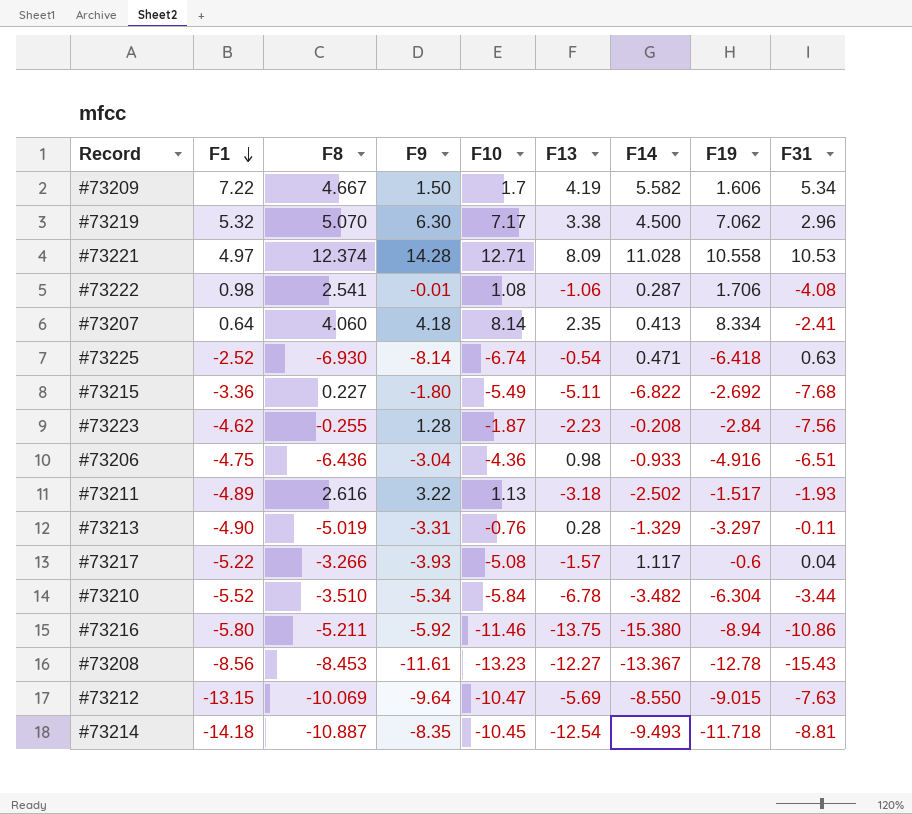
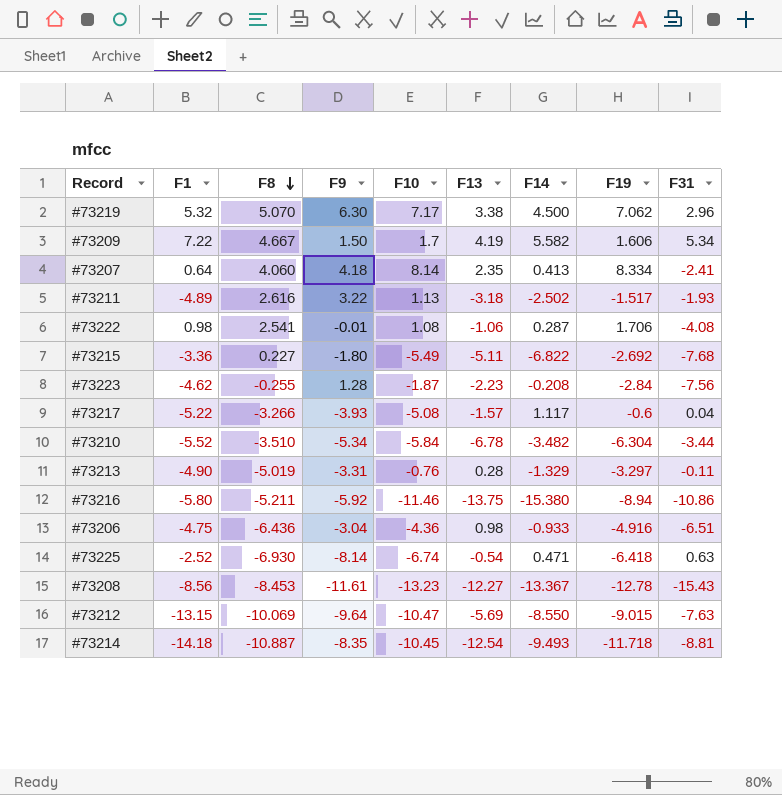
row order: F1 descending -> F8 descending
row #73221: 4.97 | 12.374 | 14.28 | 12.71 | 8.09 | 11.028 | 10.558 | 10.53 -> none

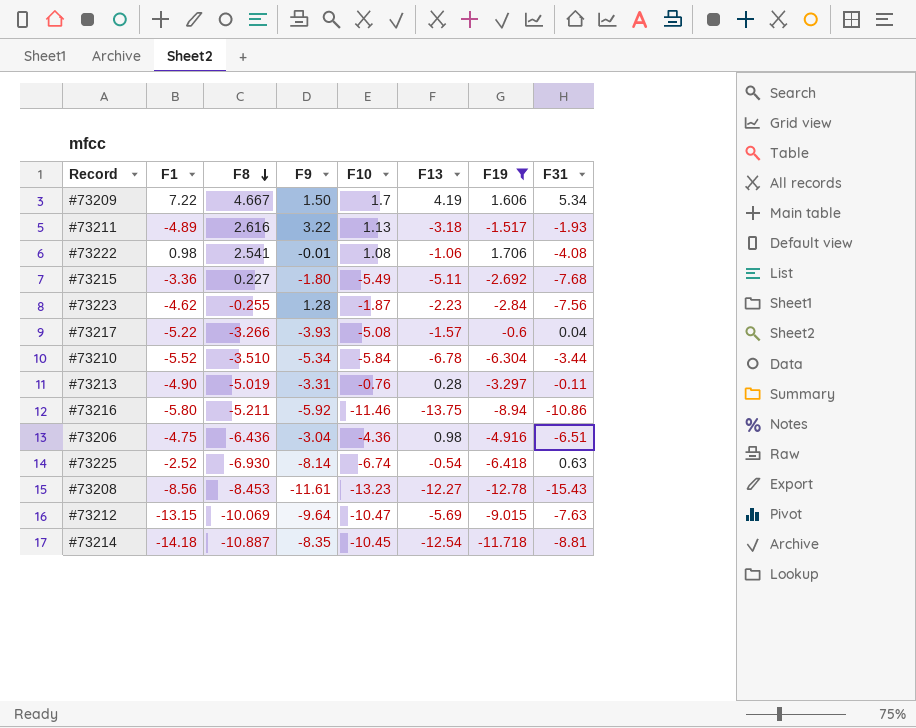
filter: none -> F19 <= 1.706
column F14 | position: 7 -> none

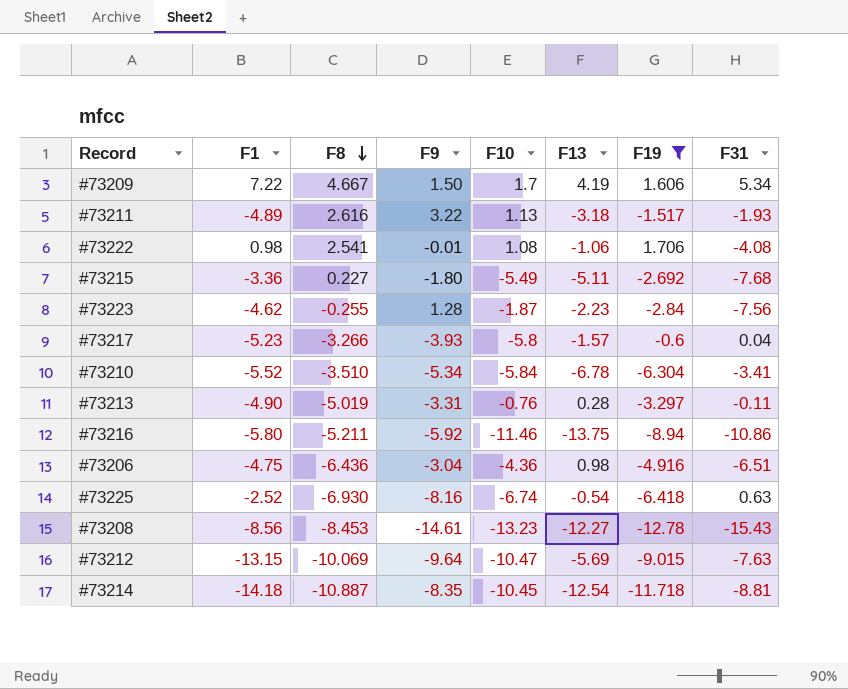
#73217 | F1: -5.22 -> -5.23
#73217 | F10: -5.08 -> -5.8
#73210 | F31: -3.44 -> -3.41
#73225 | F9: -8.14 -> -8.16
#73208 | F9: -11.61 -> -14.61

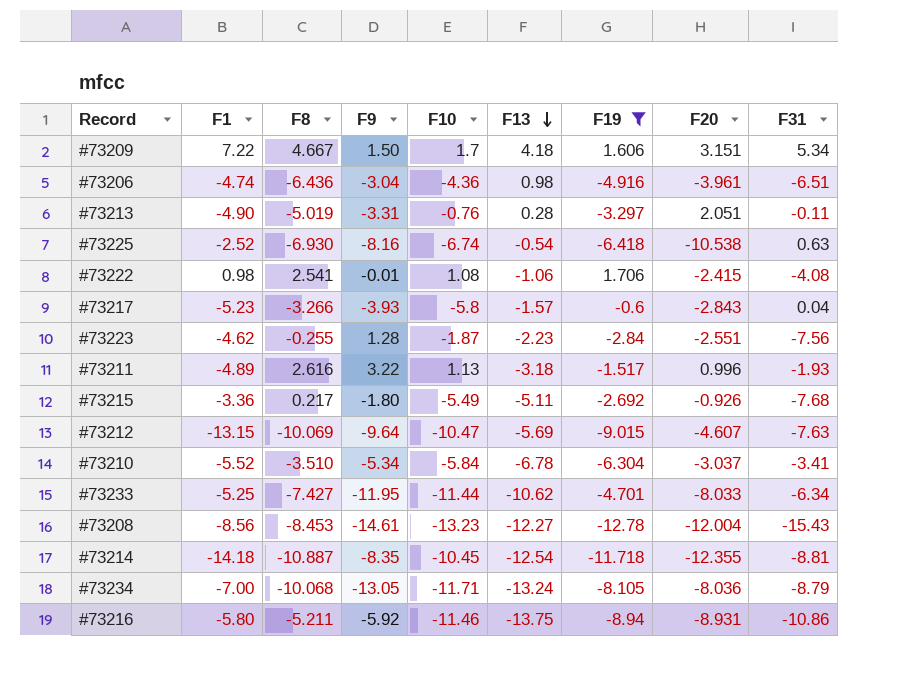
row order: F8 descending -> F13 descending
column F20 | position: none -> 8
#73209 | F13: 4.19 -> 4.18
#73206 | F1: -4.75 -> -4.74
#73215 | F8: 0.227 -> 0.217
row #73233: none -> -5.25 | -7.427 | -11.95 | -11.44 | -10.62 | -4.701 | -8.033 | -6.34
row #73234: none -> -7.00 | -10.068 | -13.05 | -11.71 | -13.24 | -8.105 | -8.036 | -8.79

